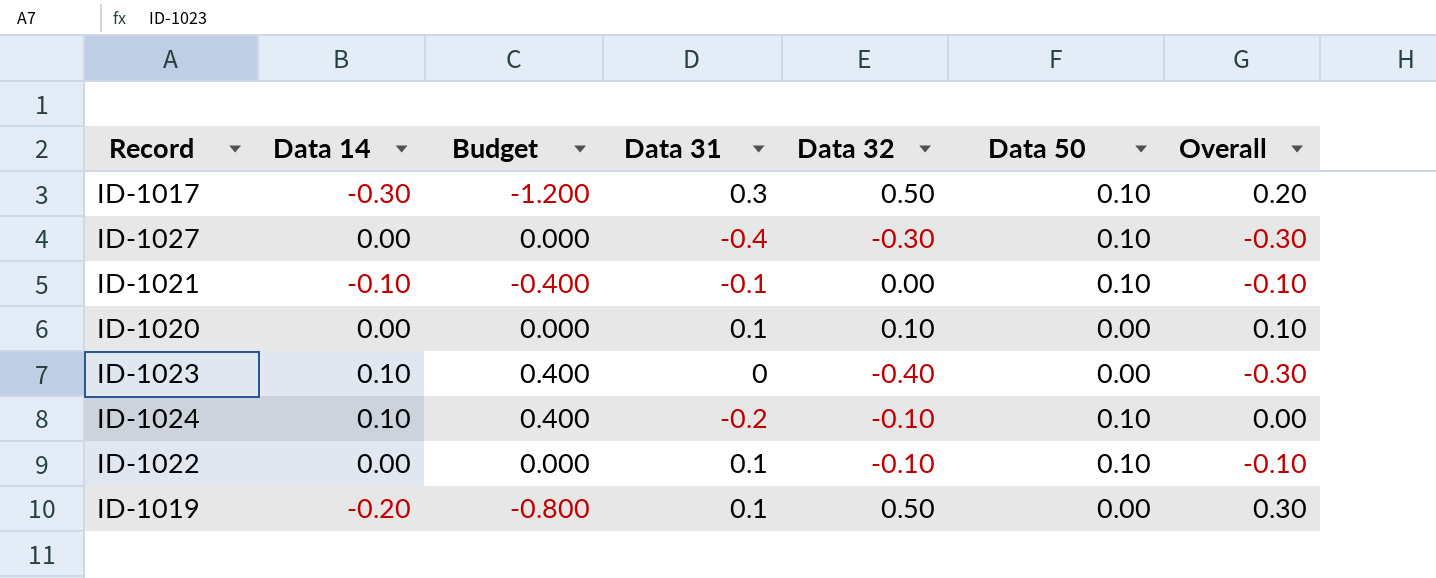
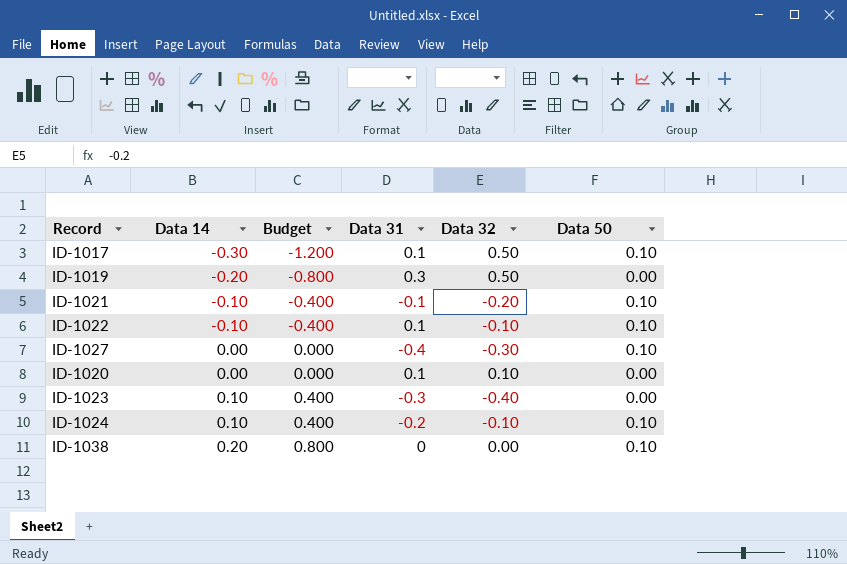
row order: none -> Data 14 ascending
column Overall | formula: [Data 14] + [Data 32] -> none
ID-1017 | Data 31: 0.3 -> 0.1
ID-1019 | Data 31: 0.1 -> 0.3
ID-1021 | Data 32: 0.00 -> -0.20
ID-1022 | Data 14: 0.00 -> -0.10
ID-1022 | Budget: 0.000 -> -0.400
ID-1023 | Data 31: 0 -> -0.3
row ID-1038: none -> 0.20 | 0.800 | 0 | 0.00 | 0.10

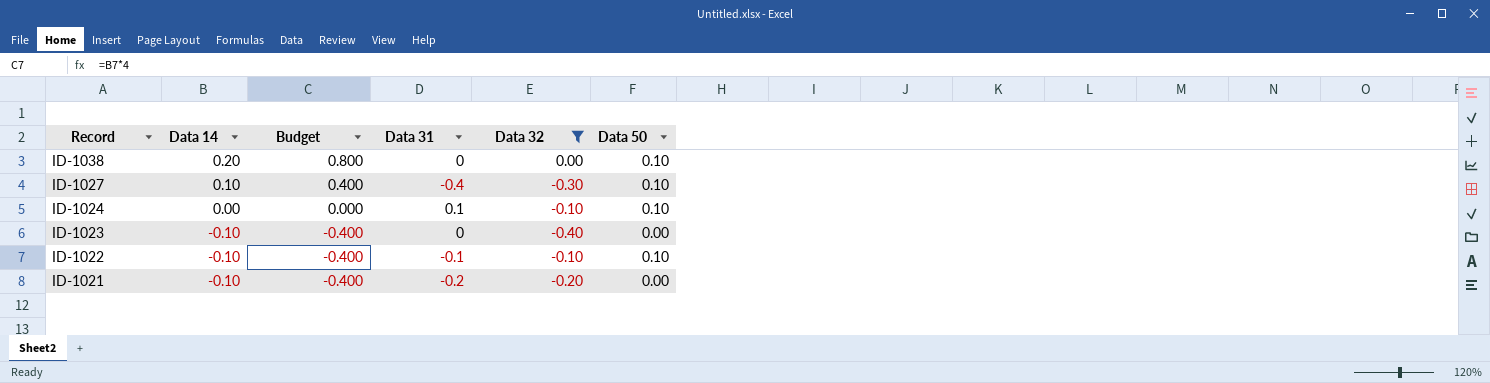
filter: none -> Data 32 <= 0.00
row order: Data 14 ascending -> Record descending
ID-1027 | Data 14: 0.00 -> 0.10
ID-1027 | Budget: 0.000 -> 0.400
ID-1024 | Data 14: 0.10 -> 0.00
ID-1024 | Budget: 0.400 -> 0.000
ID-1024 | Data 31: -0.2 -> 0.1
ID-1023 | Data 14: 0.10 -> -0.10
ID-1023 | Budget: 0.400 -> -0.400
ID-1023 | Data 31: -0.3 -> 0
ID-1022 | Data 31: 0.1 -> -0.1
ID-1021 | Data 31: -0.1 -> -0.2
ID-1021 | Data 50: 0.10 -> 0.00

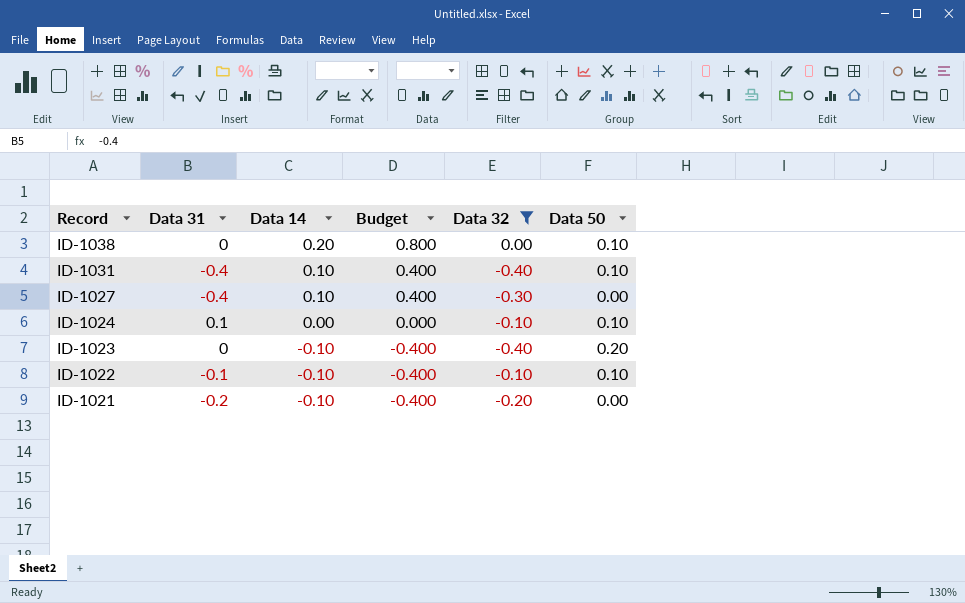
column Data 31 | position: 4 -> 2
row ID-1031: none -> -0.4 | 0.10 | 0.400 | -0.40 | 0.10
ID-1027 | Data 50: 0.10 -> 0.00
ID-1023 | Data 50: 0.00 -> 0.20

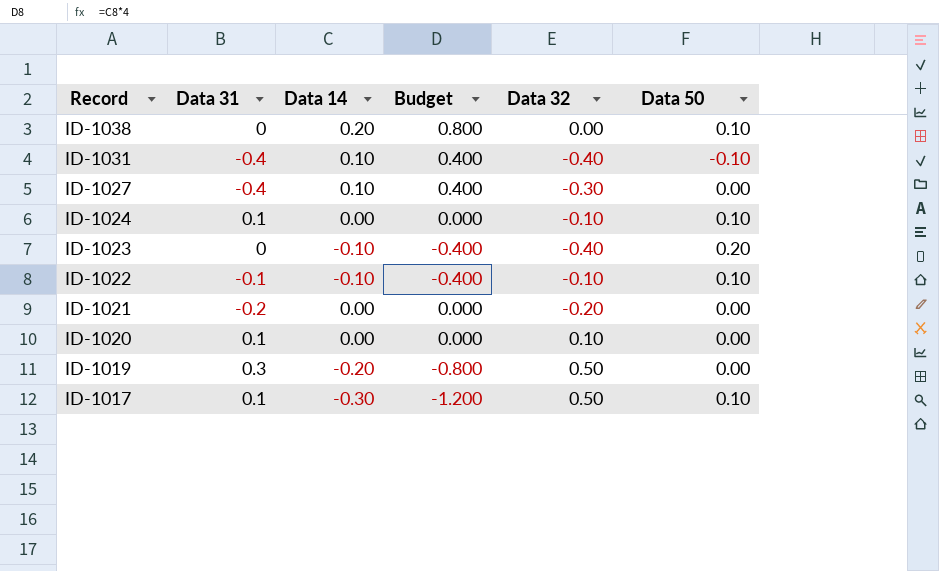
filter: Data 32 <= 0.00 -> none
ID-1031 | Data 50: 0.10 -> -0.10
ID-1021 | Data 14: -0.10 -> 0.00
ID-1021 | Budget: -0.400 -> 0.000

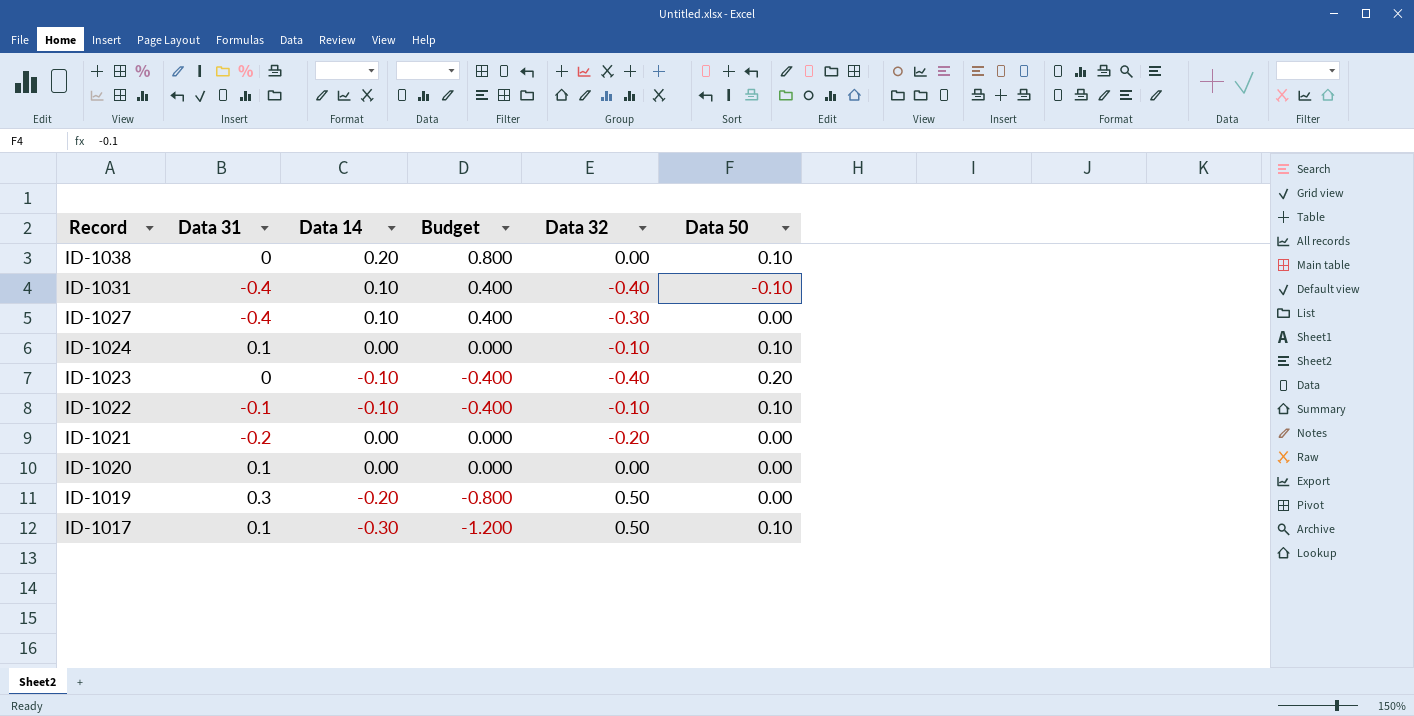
ID-1020 | Data 32: 0.10 -> 0.00

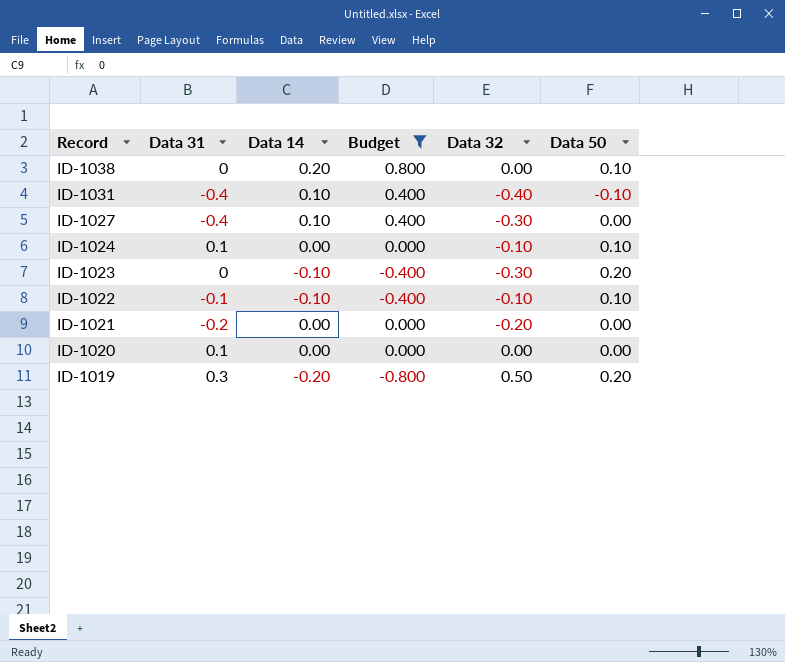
filter: none -> Budget != -1.200
ID-1023 | Data 32: -0.40 -> -0.30
ID-1019 | Data 50: 0.00 -> 0.20

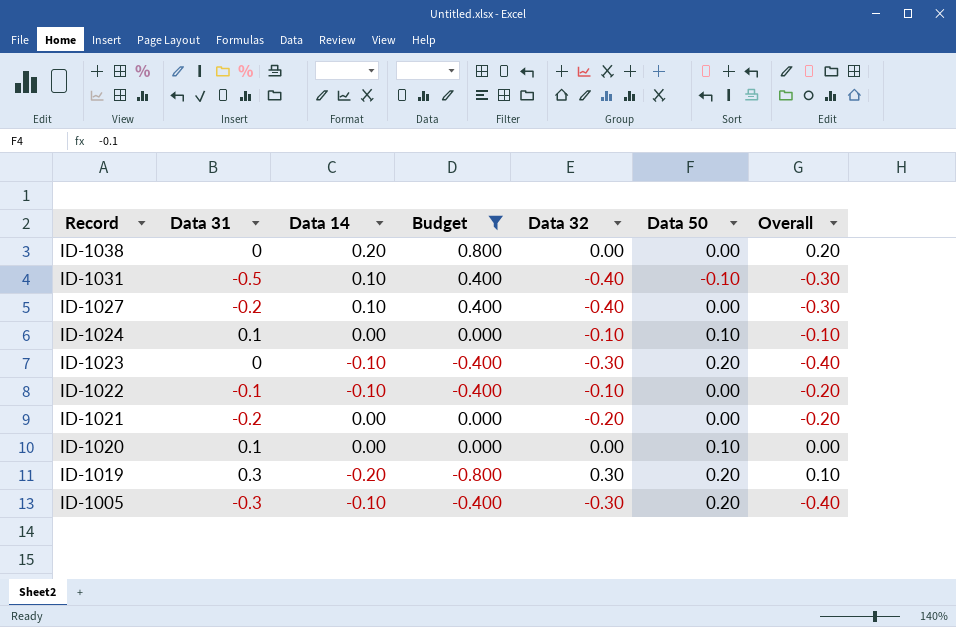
column Overall | formula: none -> [Data 14] + [Data 32]
ID-1038 | Data 50: 0.10 -> 0.00
ID-1031 | Data 31: -0.4 -> -0.5
ID-1027 | Data 31: -0.4 -> -0.2
ID-1027 | Data 32: -0.30 -> -0.40
ID-1022 | Data 50: 0.10 -> 0.00
ID-1020 | Data 50: 0.00 -> 0.10
ID-1019 | Data 32: 0.50 -> 0.30
row ID-1005: none -> -0.3 | -0.10 | -0.400 | -0.30 | 0.20 | -0.40

